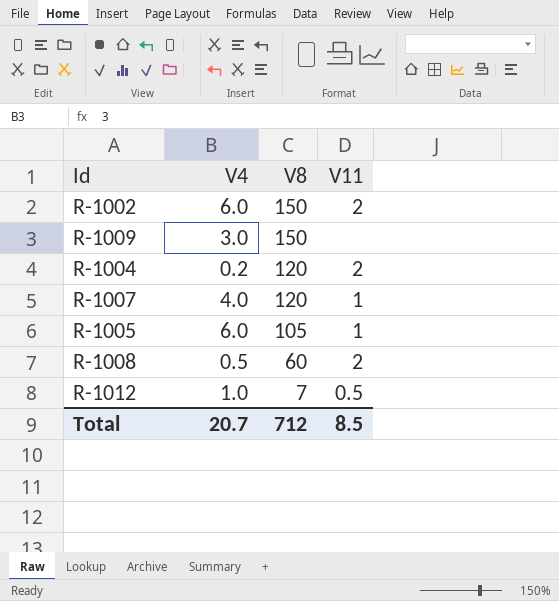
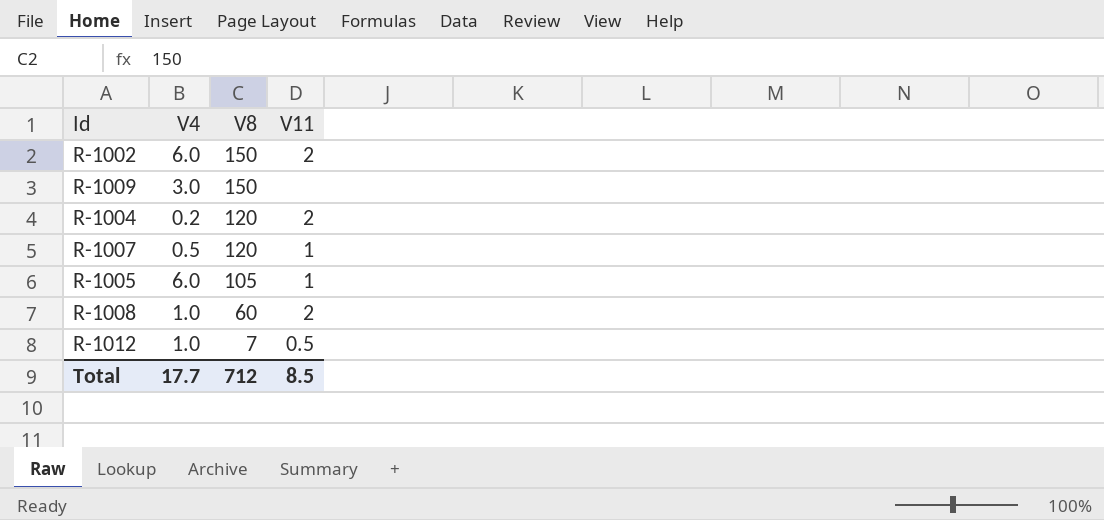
R-1007 | V4: 4.0 -> 0.5
R-1008 | V4: 0.5 -> 1.0
Total | V4: 20.7 -> 17.7

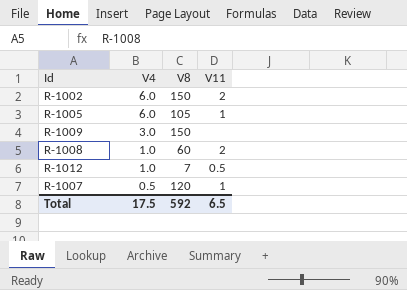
row order: V8 descending -> V4 descending
row R-1004: 0.2 | 120 | 2 -> none
Total | V4: 17.7 -> 17.5
Total | V8: 712 -> 592
Total | V11: 8.5 -> 6.5

